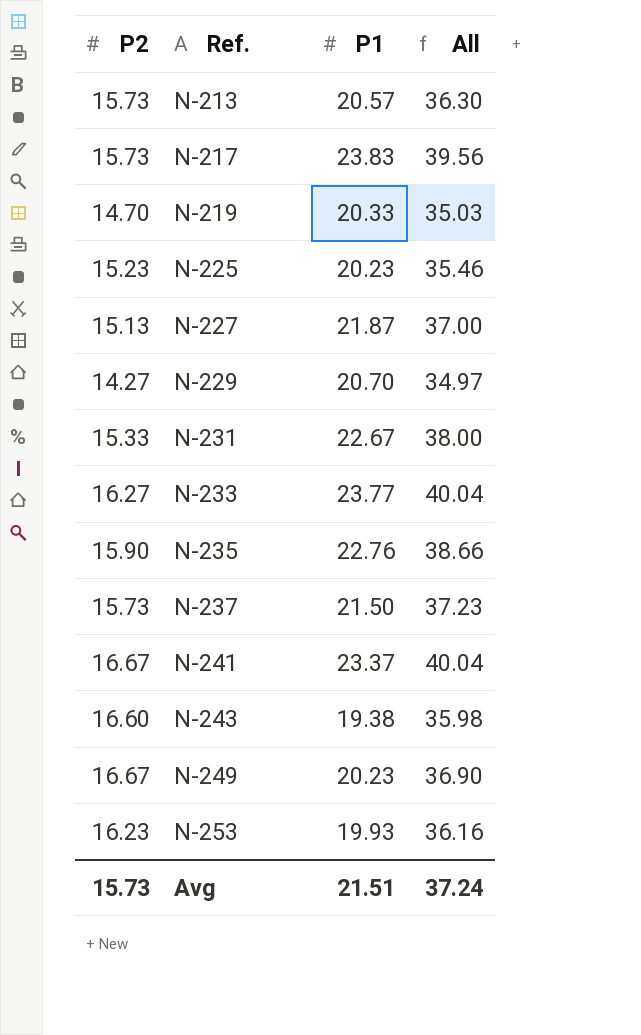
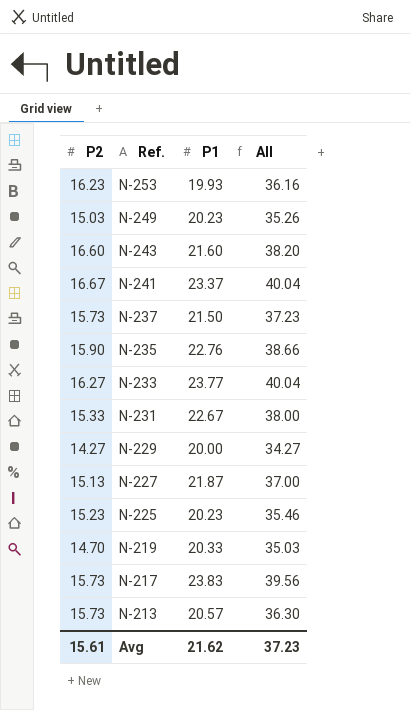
row order: Ref. ascending -> Ref. descending
N-249 | P2: 16.67 -> 15.03
N-249 | All: 36.90 -> 35.26
N-243 | P1: 19.38 -> 21.60
N-243 | All: 35.98 -> 38.20
N-229 | P1: 20.70 -> 20.00
N-229 | All: 34.97 -> 34.27
Avg | P2: 15.73 -> 15.61
Avg | P1: 21.51 -> 21.62
Avg | All: 37.24 -> 37.23

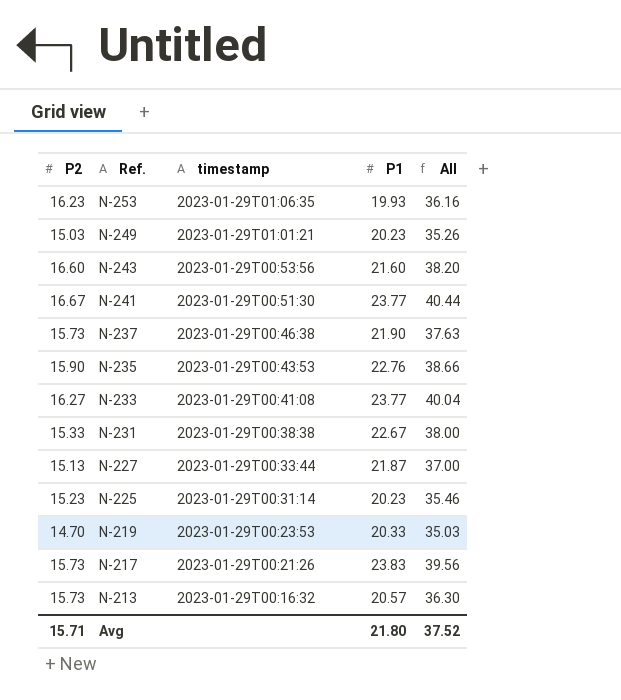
column timestamp | position: none -> 3
row N-229: 14.27 | 20.00 | 34.27 -> none
N-241 | P1: 23.37 -> 23.77
N-241 | All: 40.04 -> 40.44
N-237 | P1: 21.50 -> 21.90
N-237 | All: 37.23 -> 37.63
Avg | P2: 15.61 -> 15.71
Avg | P1: 21.62 -> 21.80
Avg | All: 37.23 -> 37.52

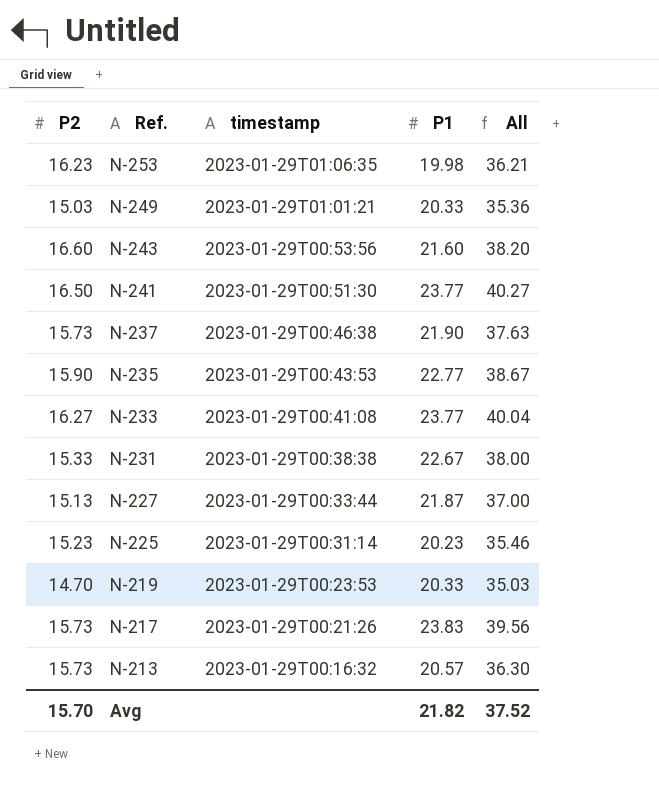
N-253 | P1: 19.93 -> 19.98
N-253 | All: 36.16 -> 36.21
N-249 | P1: 20.23 -> 20.33
N-249 | All: 35.26 -> 35.36
N-241 | P2: 16.67 -> 16.50
N-241 | All: 40.44 -> 40.27
N-235 | P1: 22.76 -> 22.77
N-235 | All: 38.66 -> 38.67
Avg | P2: 15.71 -> 15.70
Avg | P1: 21.80 -> 21.82

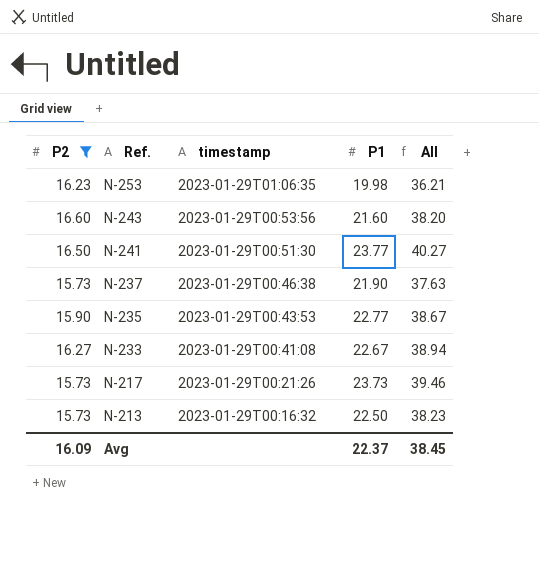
filter: none -> P2 >= 15.73
N-233 | P1: 23.77 -> 22.67
N-233 | All: 40.04 -> 38.94
N-217 | P1: 23.83 -> 23.73
N-217 | All: 39.56 -> 39.46
N-213 | P1: 20.57 -> 22.50
N-213 | All: 36.30 -> 38.23
Avg | P2: 15.70 -> 16.09
Avg | P1: 21.82 -> 22.37
Avg | All: 37.52 -> 38.45

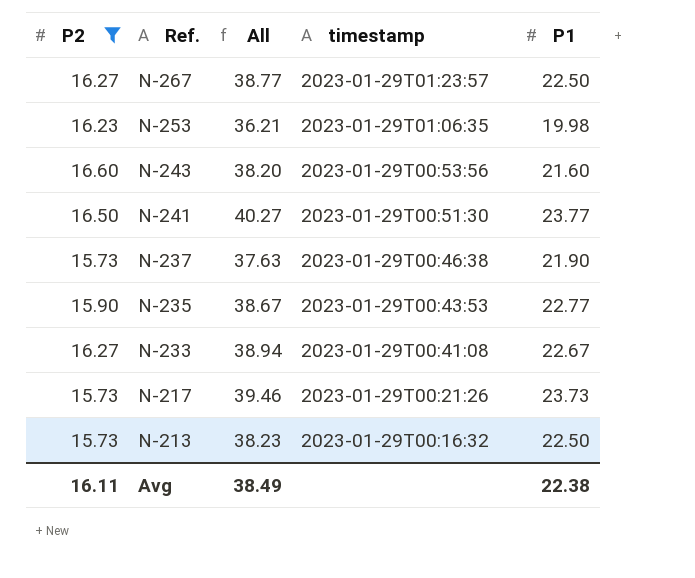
column All | position: 5 -> 3
row N-267: none -> 16.27 | 38.77 | 2023-01-29T01:23:57 | 22.50
Avg | P2: 16.09 -> 16.11
Avg | All: 38.45 -> 38.49
Avg | P1: 22.37 -> 22.38

